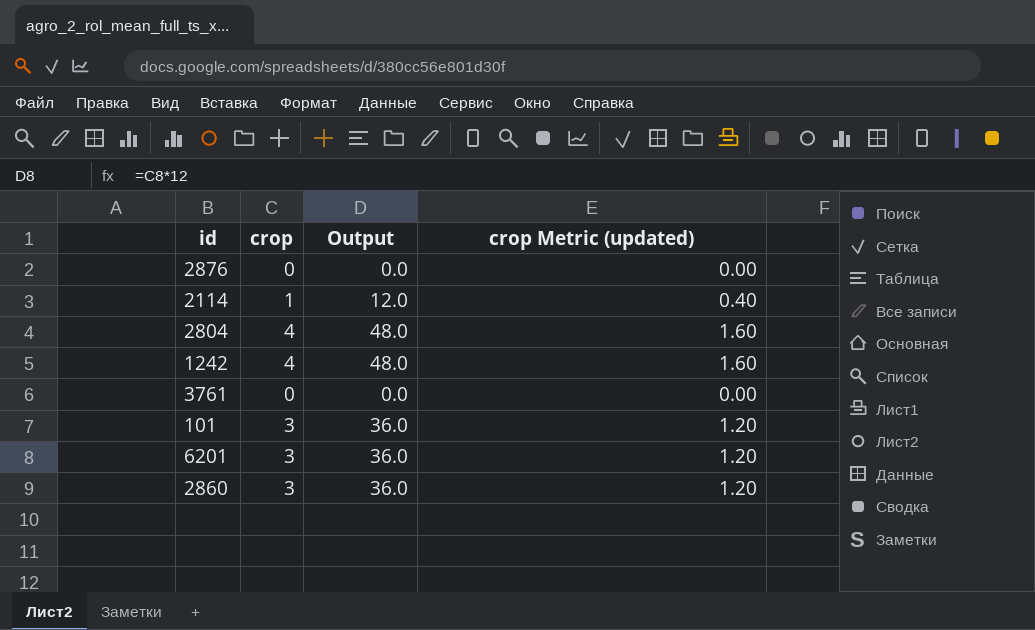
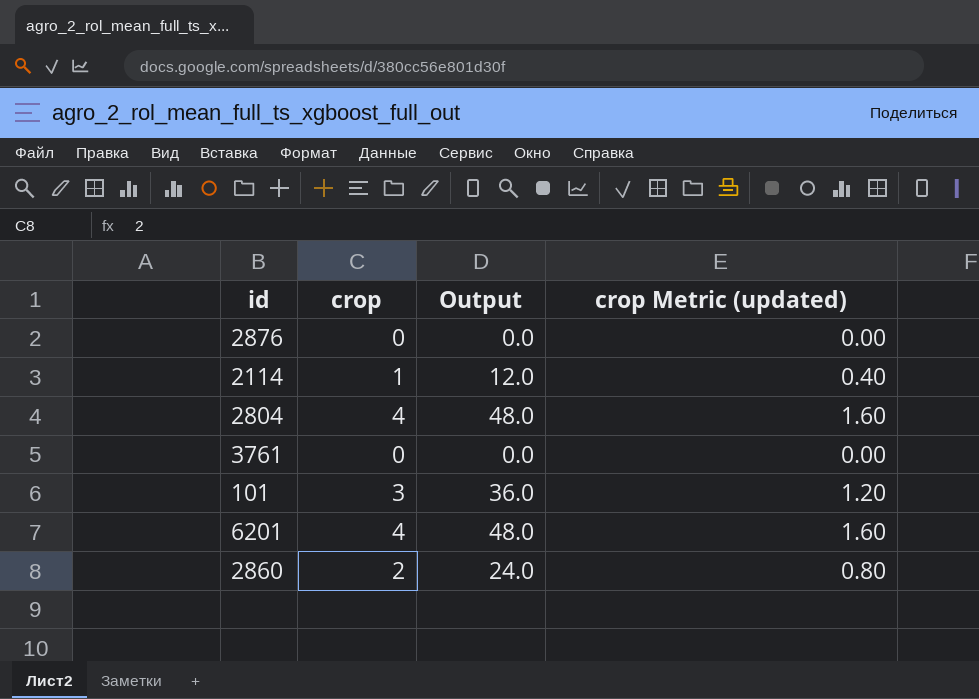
row 1242: 4 | 48.0 | 1.60 -> none
6201 | crop: 3 -> 4
6201 | Output: 36.0 -> 48.0
6201 | crop Metric (updated): 1.20 -> 1.60
2860 | crop: 3 -> 2
2860 | Output: 36.0 -> 24.0
2860 | crop Metric (updated): 1.20 -> 0.80

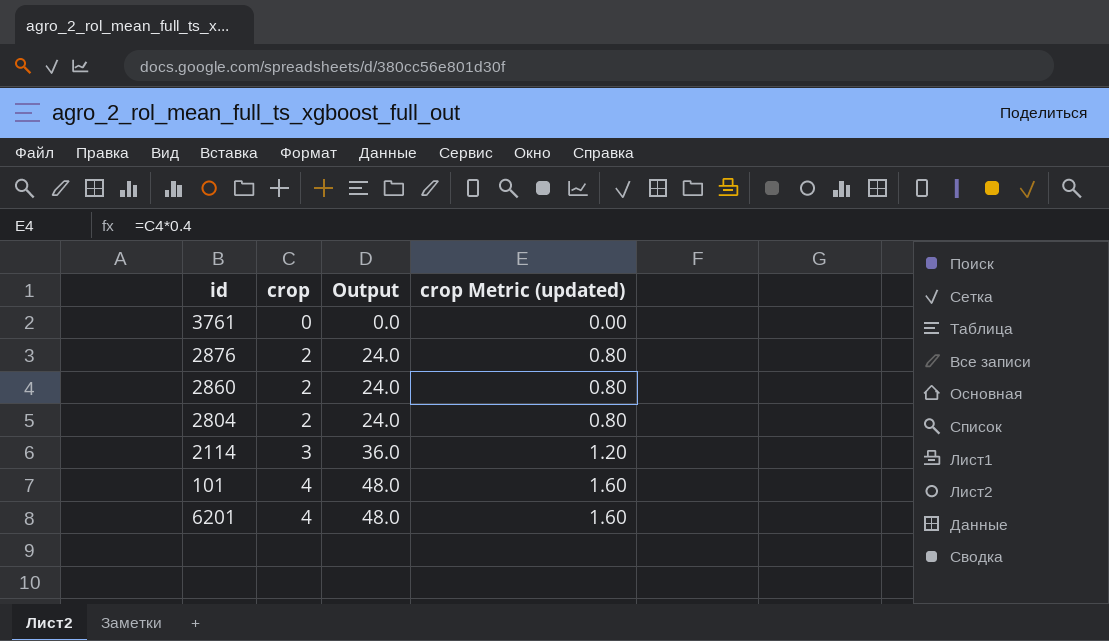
row order: none -> crop ascending
2876 | crop: 0 -> 2
2876 | Output: 0.0 -> 24.0
2876 | crop Metric (updated): 0.00 -> 0.80
2804 | crop: 4 -> 2
2804 | Output: 48.0 -> 24.0
2804 | crop Metric (updated): 1.60 -> 0.80
2114 | crop: 1 -> 3
2114 | Output: 12.0 -> 36.0
2114 | crop Metric (updated): 0.40 -> 1.20
101 | crop: 3 -> 4
101 | Output: 36.0 -> 48.0
101 | crop Metric (updated): 1.20 -> 1.60

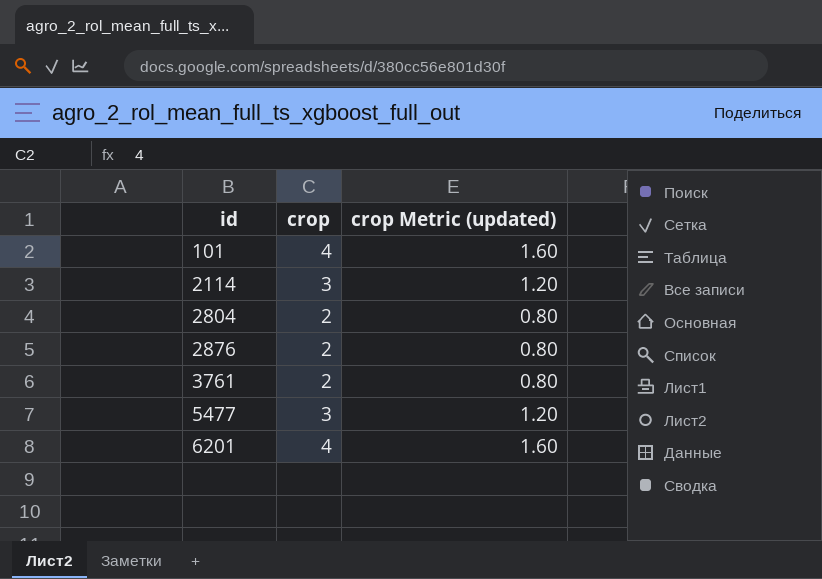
row order: crop ascending -> id ascending
column Output | formula: [crop] * 12 -> none
row 2860: 2 | 24.0 | 0.80 -> none
3761 | crop: 0 -> 2
3761 | crop Metric (updated): 0.00 -> 0.80
row 5477: none -> 3 | 1.20

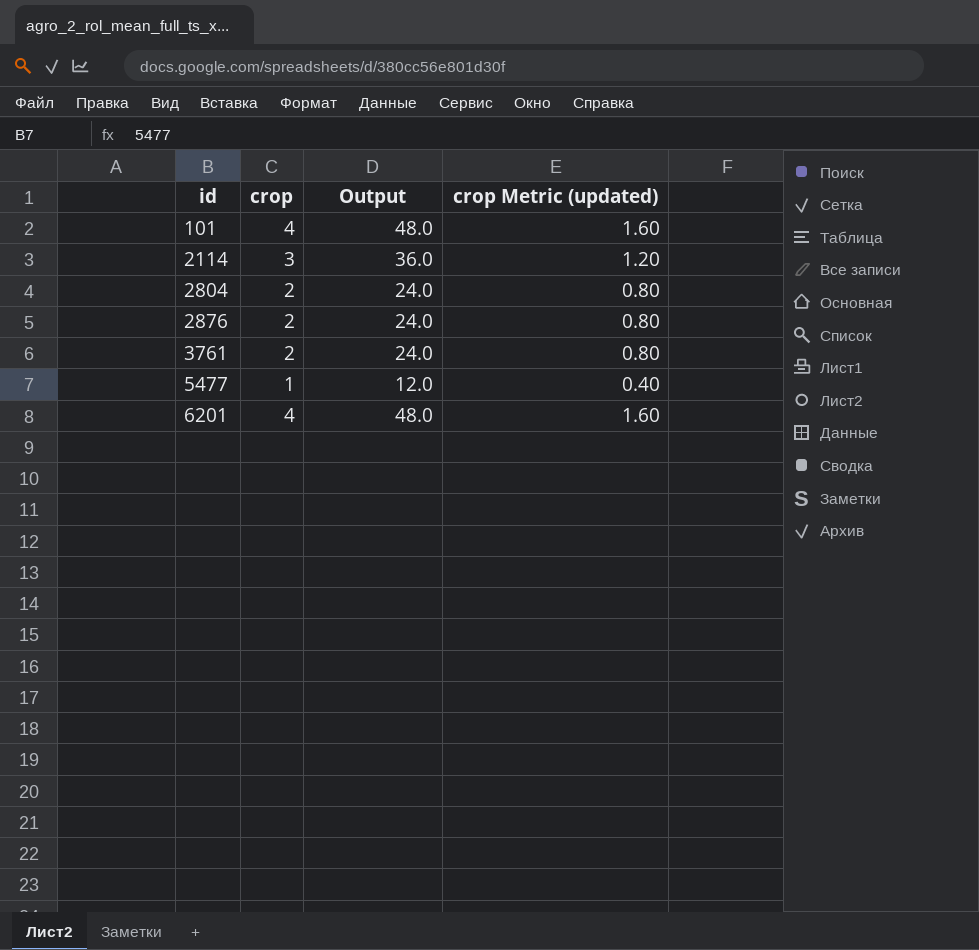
column Output | formula: none -> [crop] * 12
5477 | crop: 3 -> 1
5477 | crop Metric (updated): 1.20 -> 0.40

